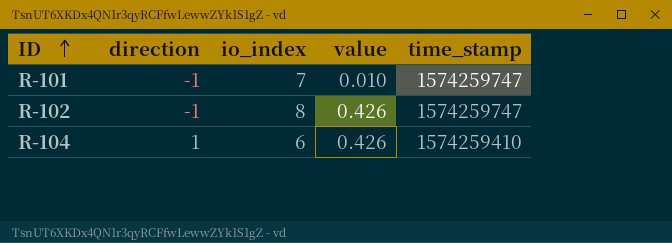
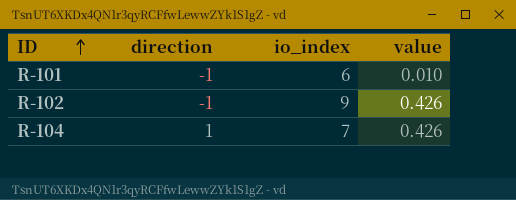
column time_stamp | position: 5 -> none
R-101 | io_index: 7 -> 6
R-102 | io_index: 8 -> 9
R-104 | io_index: 6 -> 7

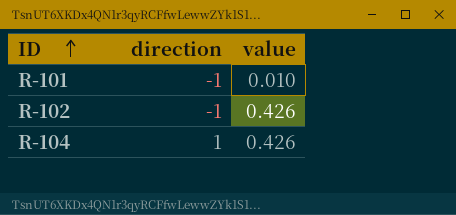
column io_index | position: 3 -> none

